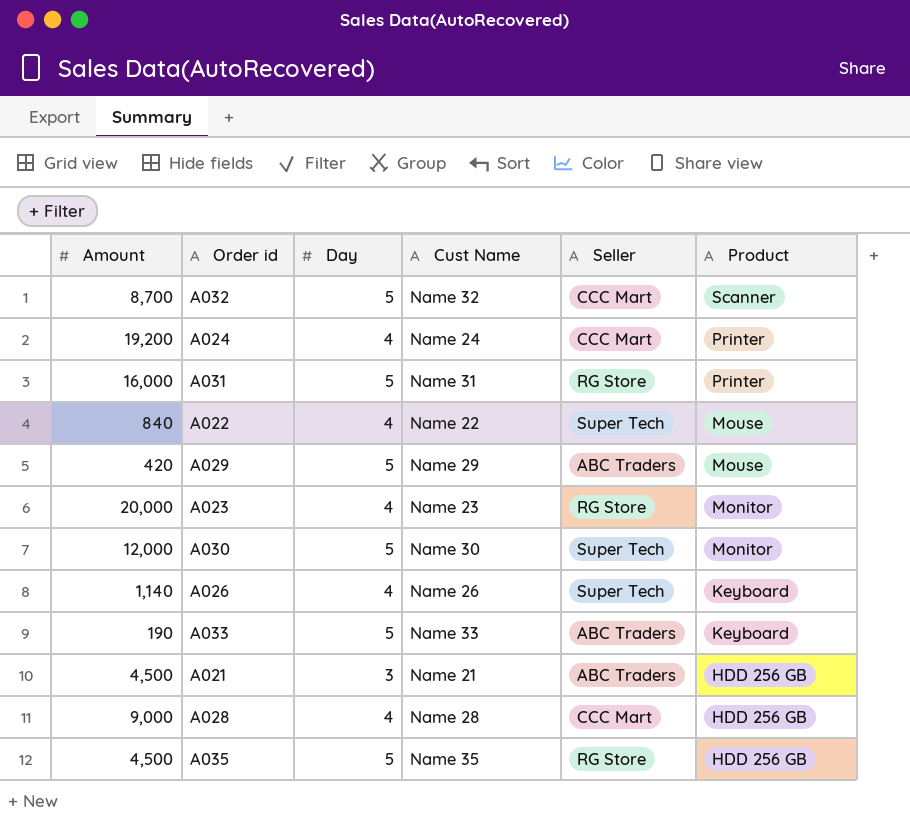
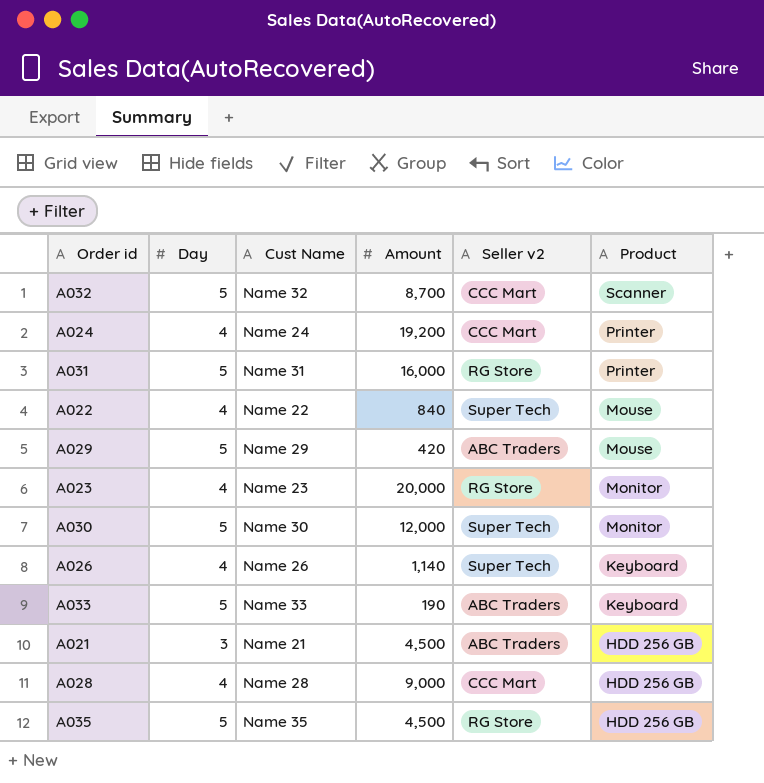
column Amount | position: 1 -> 4
column name: Seller -> Seller v2

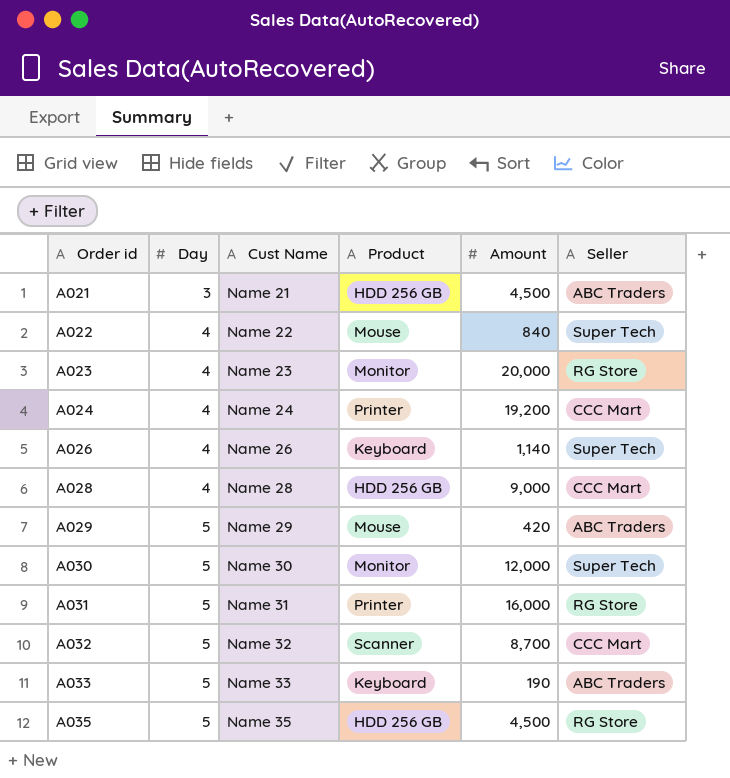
row order: Product descending -> Order id ascending
column Product | position: 6 -> 4
column name: Seller v2 -> Seller

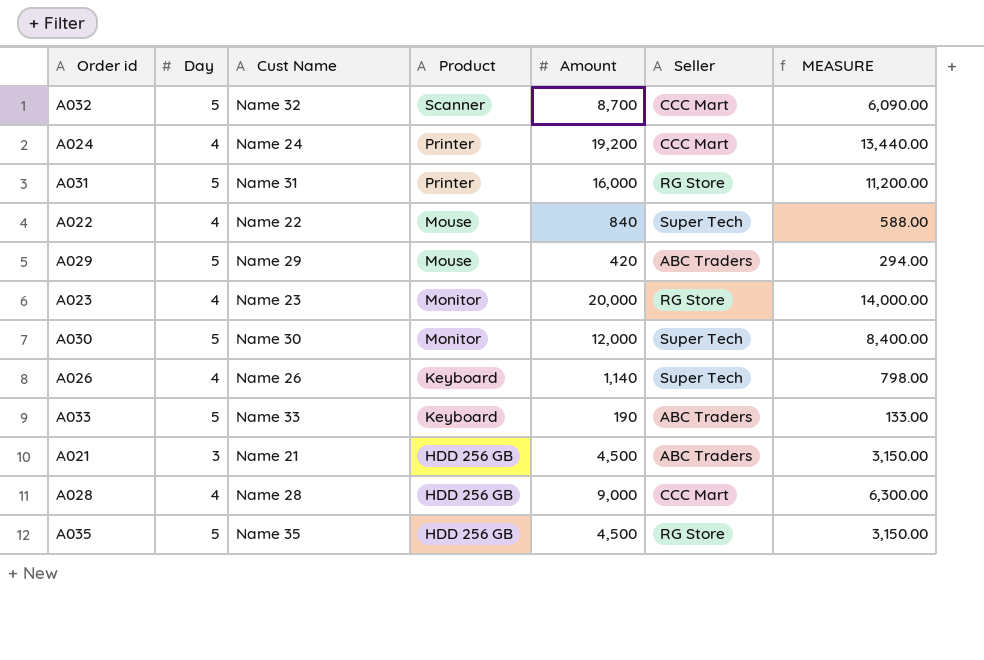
row order: Order id ascending -> Product descending
column MEASURE | formula: none -> [Amount] * 0.7

